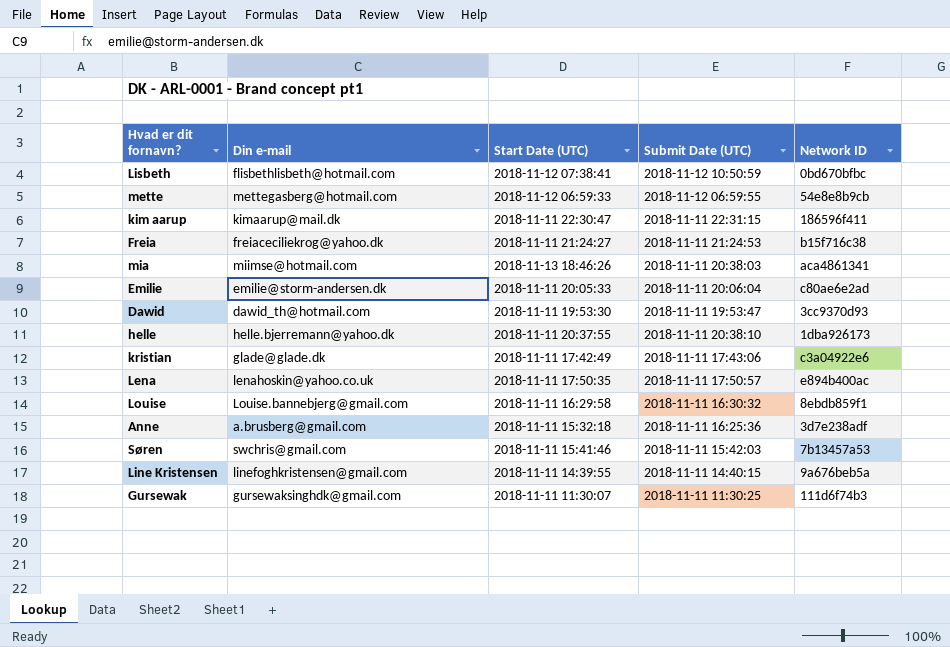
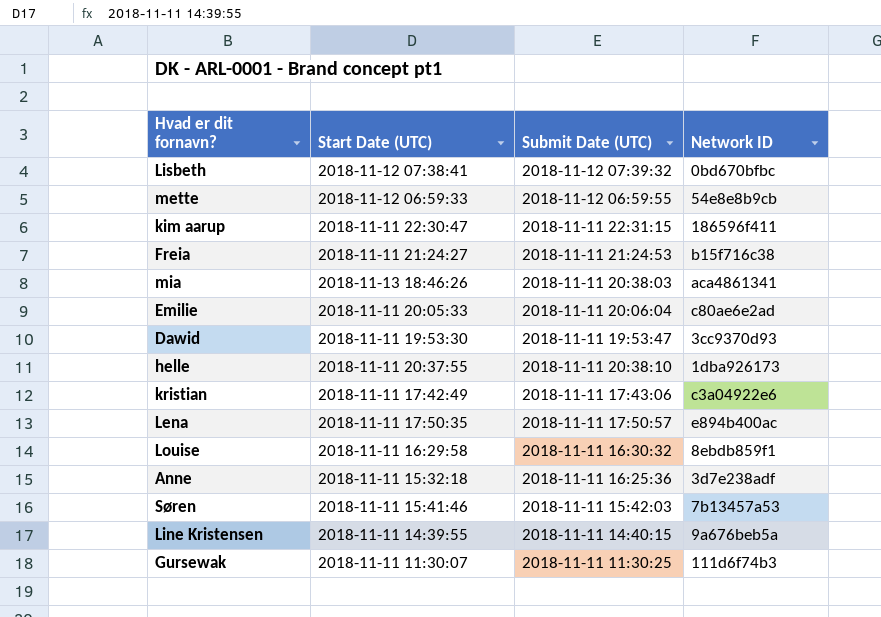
column Din e-mail | position: 2 -> none
Lisbeth | Submit Date (UTC): 2018-11-12 10:50:59 -> 2018-11-12 07:39:32

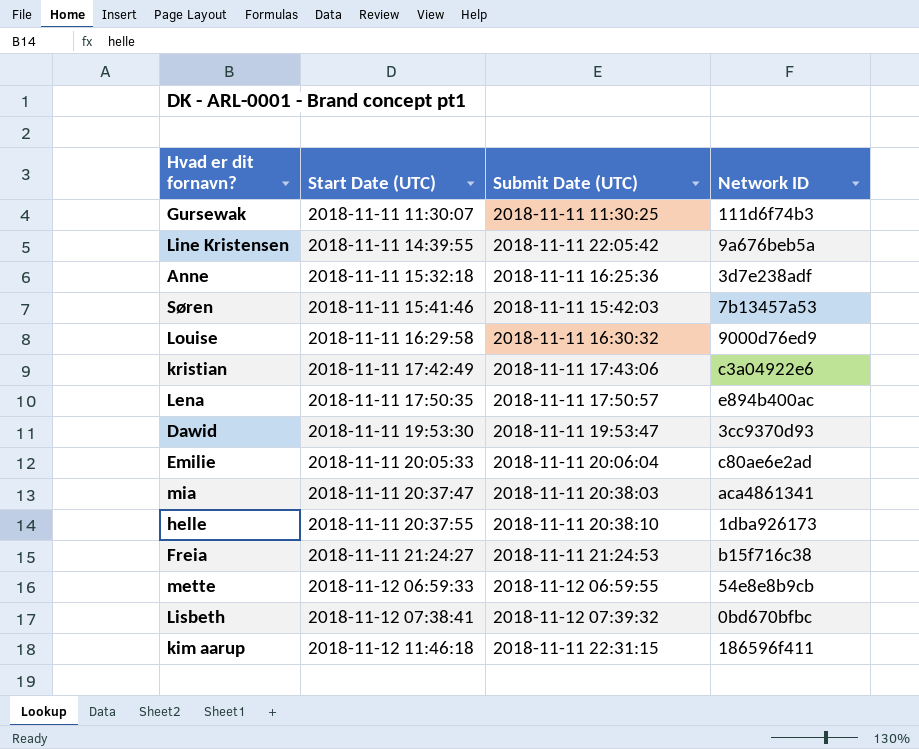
row order: none -> Start Date (UTC) ascending
Line Kristensen | Submit Date (UTC): 2018-11-11 14:40:15 -> 2018-11-11 22:05:42
Louise | Network ID: 8ebdb859f1 -> 9000d76ed9
mia | Start Date (UTC): 2018-11-13 18:46:26 -> 2018-11-11 20:37:47
kim aarup | Start Date (UTC): 2018-11-11 22:30:47 -> 2018-11-12 11:46:18

